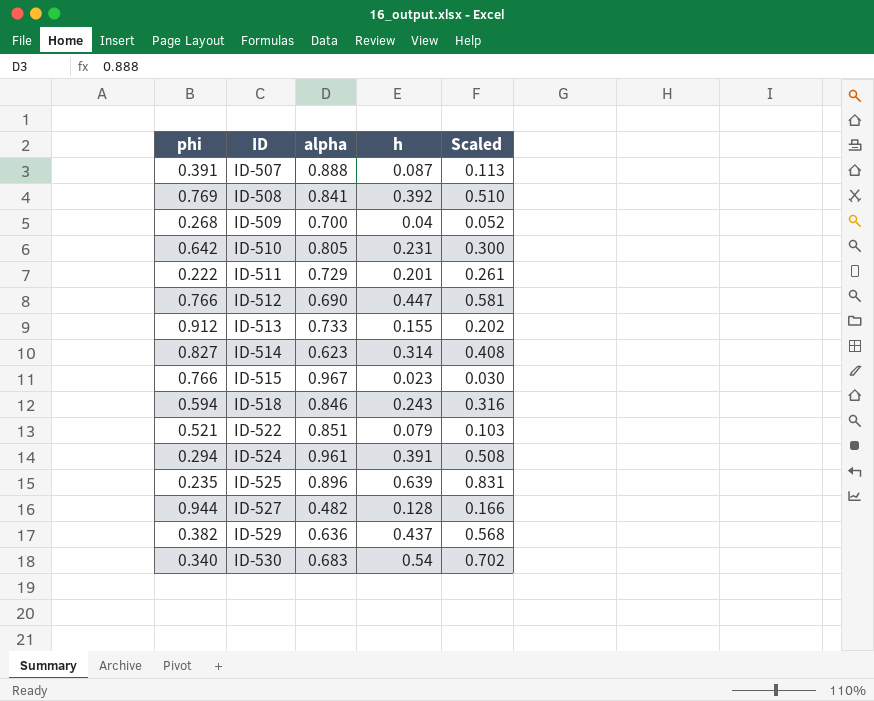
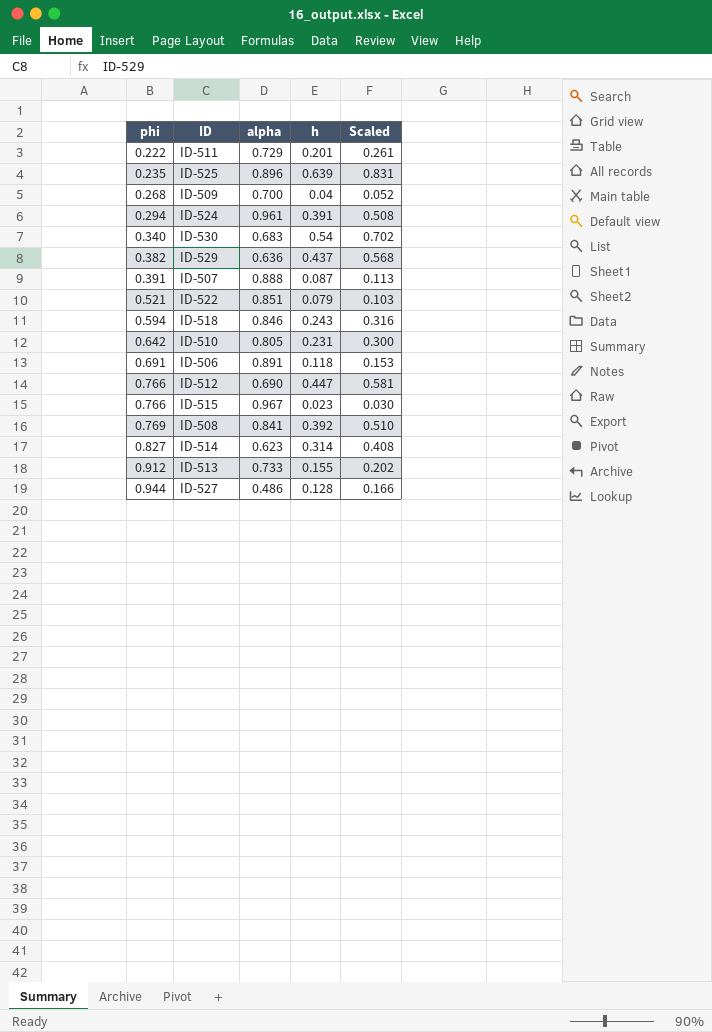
row order: ID ascending -> phi ascending
row ID-506: none -> 0.691 | 0.891 | 0.118 | 0.153
ID-527 | alpha: 0.482 -> 0.486

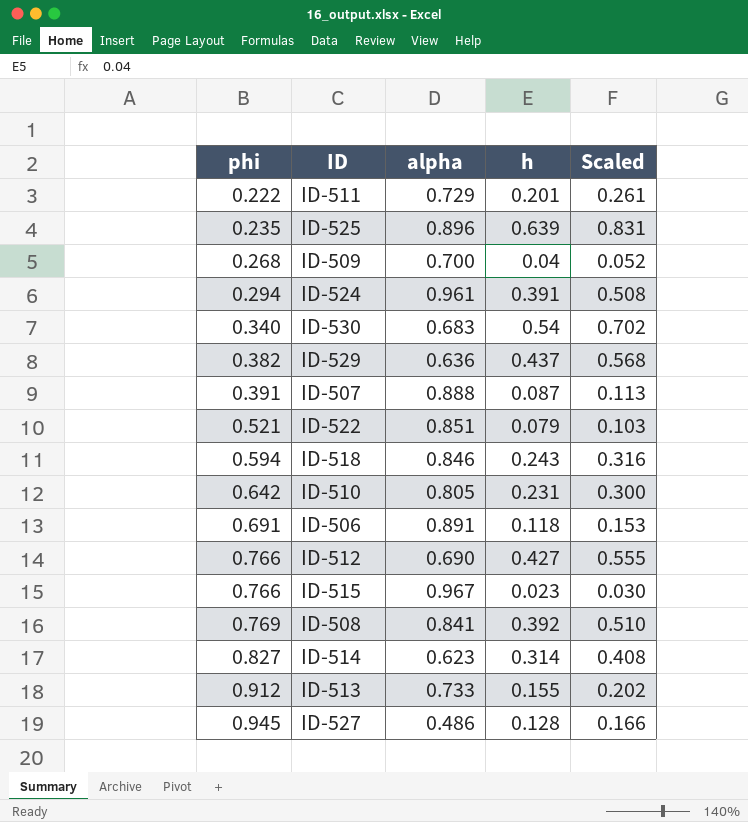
ID-512 | h: 0.447 -> 0.427
ID-512 | Scaled: 0.581 -> 0.555
ID-527 | phi: 0.944 -> 0.945

